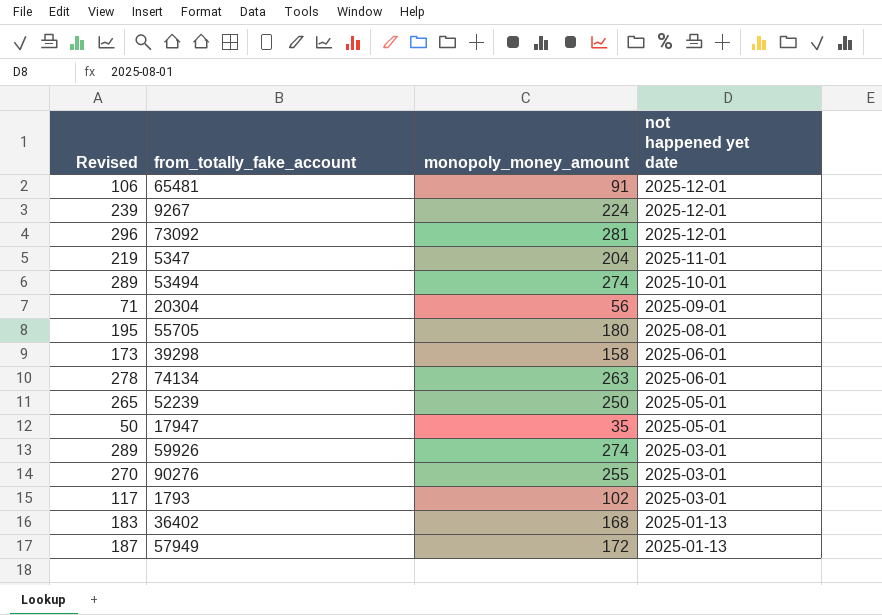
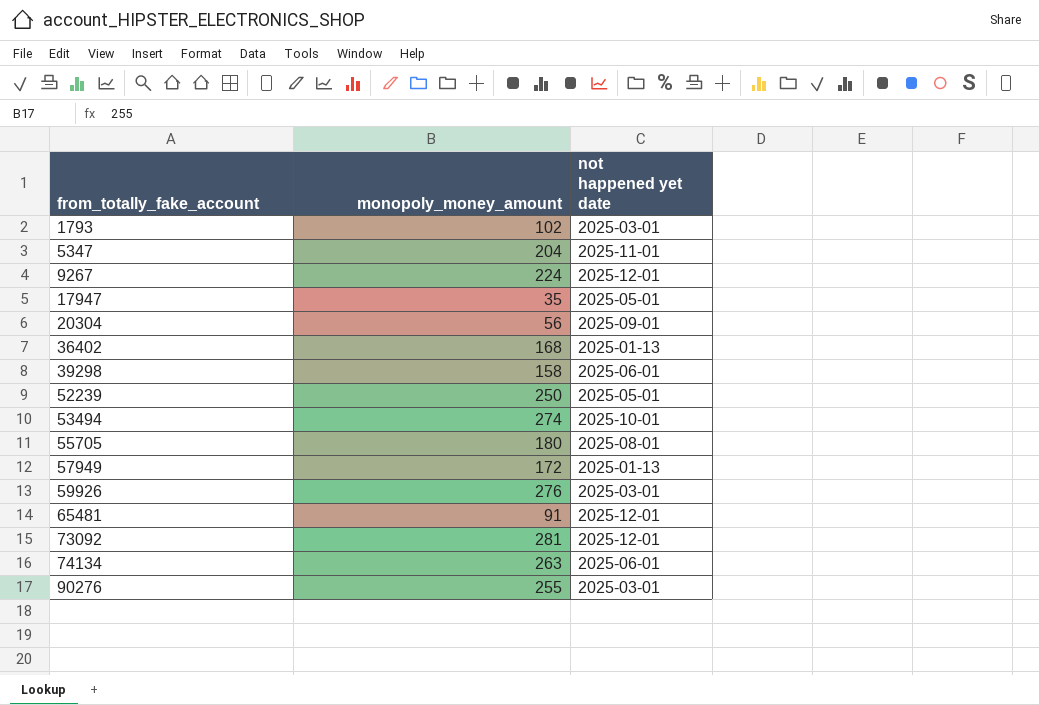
row order: not happened yet date descending -> from_totally_fake_account ascending
column Revised | formula: [monopoly_money_amount] + 15 -> none
59926 | monopoly_money_amount: 274 -> 276

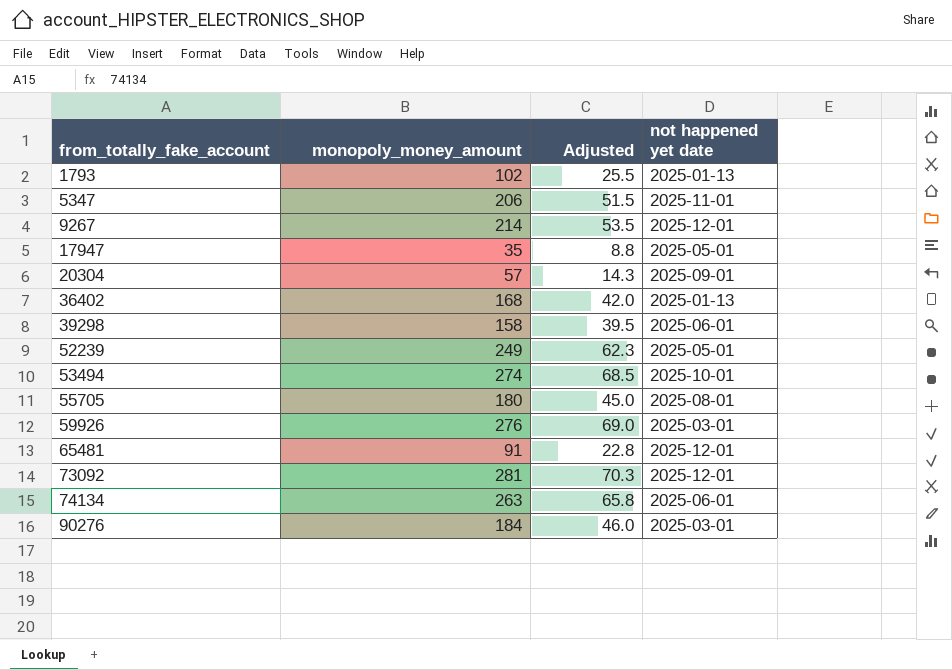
column Adjusted | formula: none -> [monopoly_money_amount] * 0.25
row 57949: 172 | 2025-01-13 -> none
1793 | not happened yet date: 2025-03-01 -> 2025-01-13
5347 | monopoly_money_amount: 204 -> 206
9267 | monopoly_money_amount: 224 -> 214
20304 | monopoly_money_amount: 56 -> 57
52239 | monopoly_money_amount: 250 -> 249
90276 | monopoly_money_amount: 255 -> 184

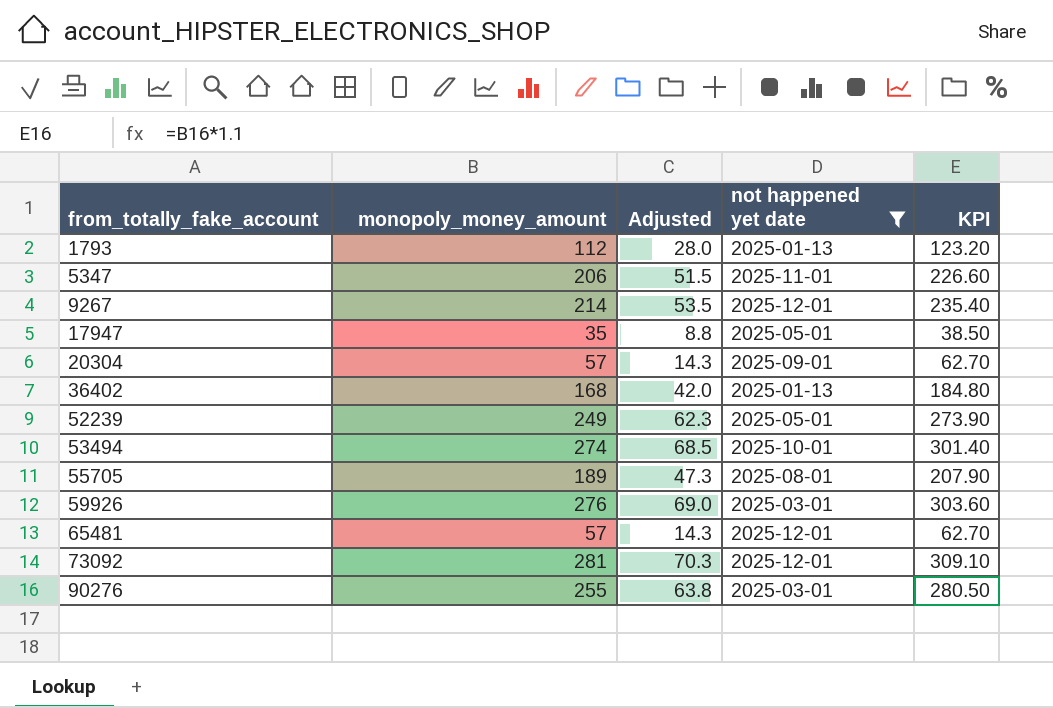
filter: none -> not happened yet date != 2025-06-01
column KPI | formula: none -> [monopoly_money_amount] * 1.1
1793 | monopoly_money_amount: 102 -> 112
1793 | Adjusted: 25.5 -> 28.0
55705 | monopoly_money_amount: 180 -> 189
55705 | Adjusted: 45.0 -> 47.3
65481 | monopoly_money_amount: 91 -> 57
65481 | Adjusted: 22.8 -> 14.3
90276 | monopoly_money_amount: 184 -> 255
90276 | Adjusted: 46.0 -> 63.8

